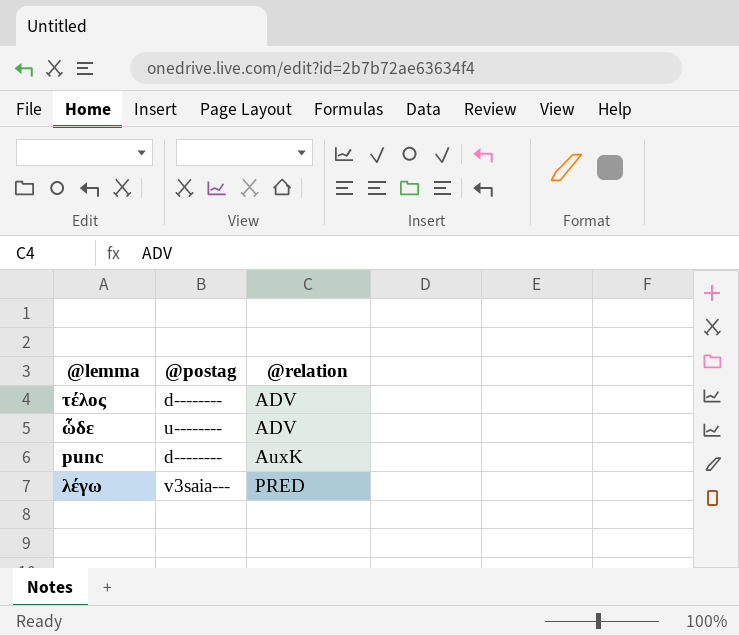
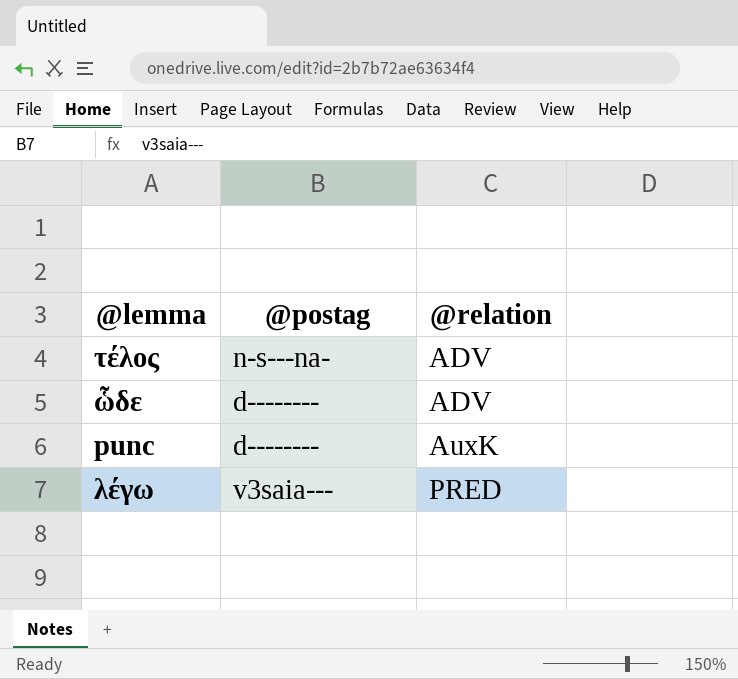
τέλος | @postag: d-------- -> n-s---na-
ὧδε | @postag: u-------- -> d--------

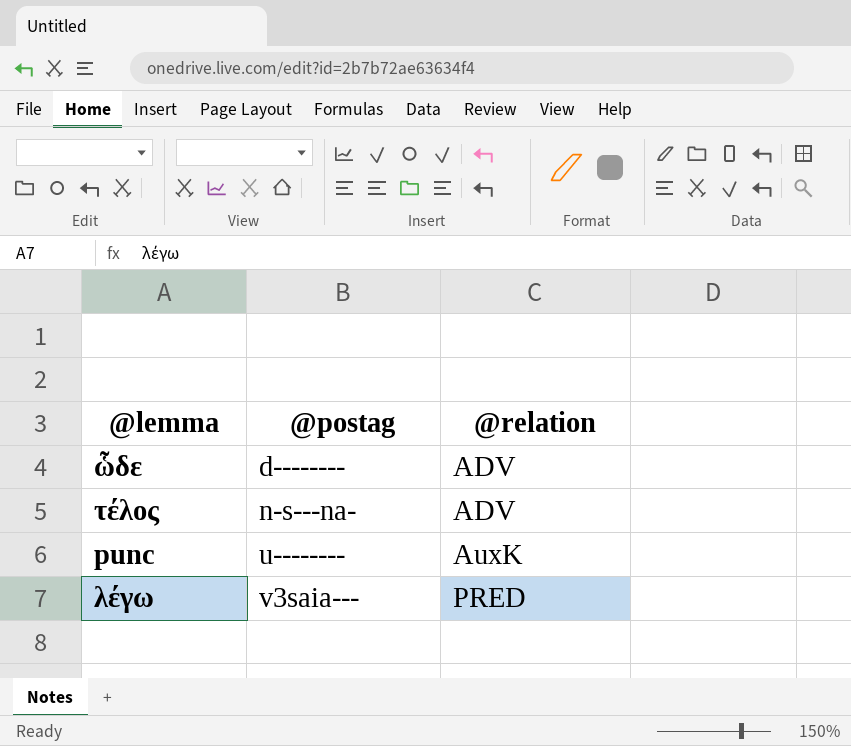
row order: @relation ascending -> @postag ascending
punc | @postag: d-------- -> u--------

